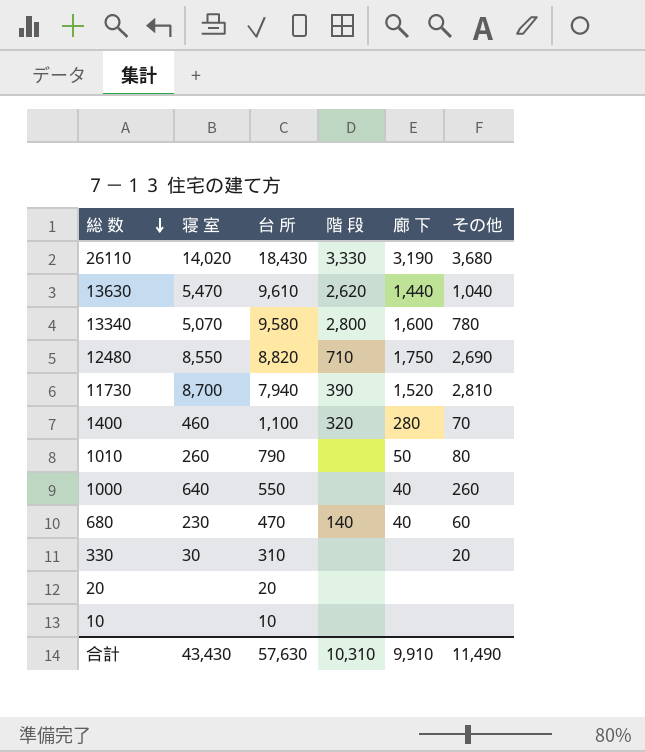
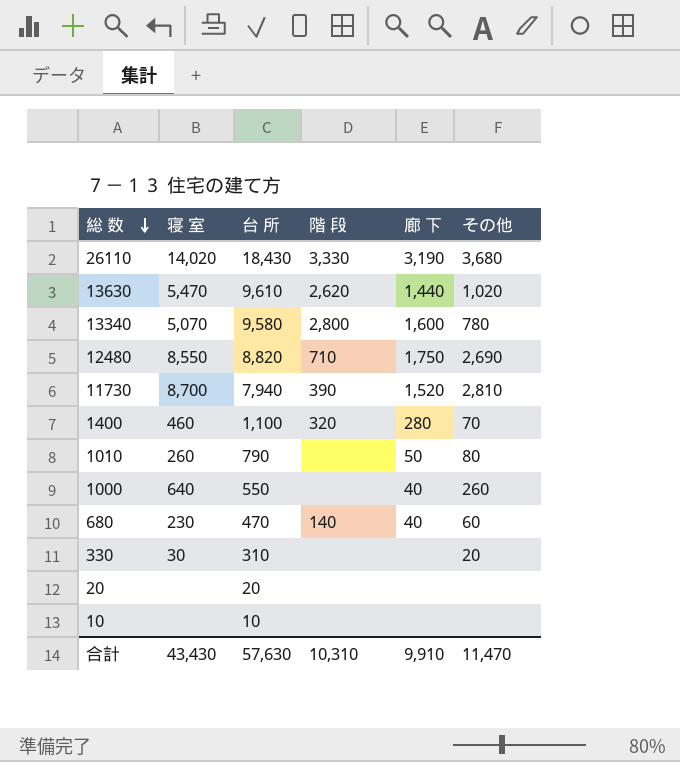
13630 | その他: 1,040 -> 1,020
合計 | その他: 11,490 -> 11,470

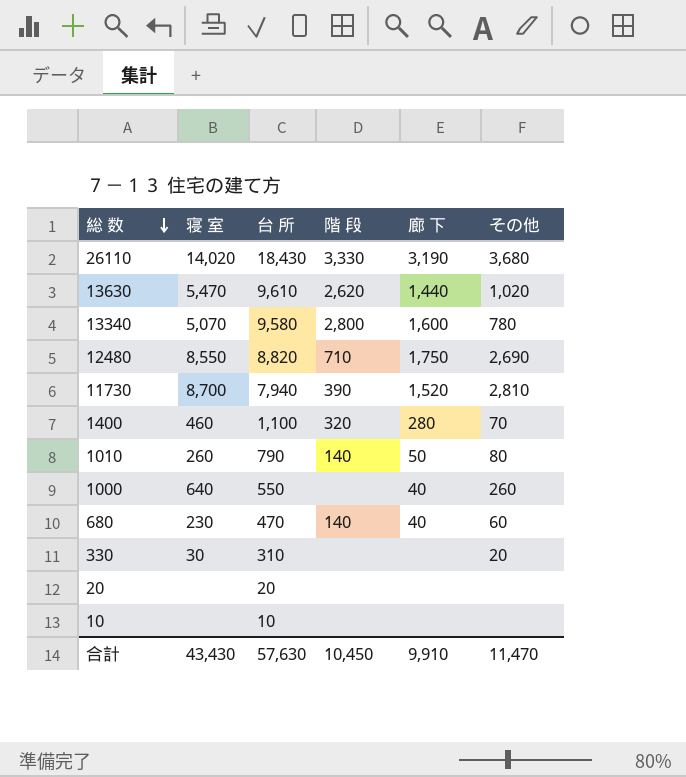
1010 | 階 段: none -> 140
合計 | 階 段: 10,310 -> 10,450

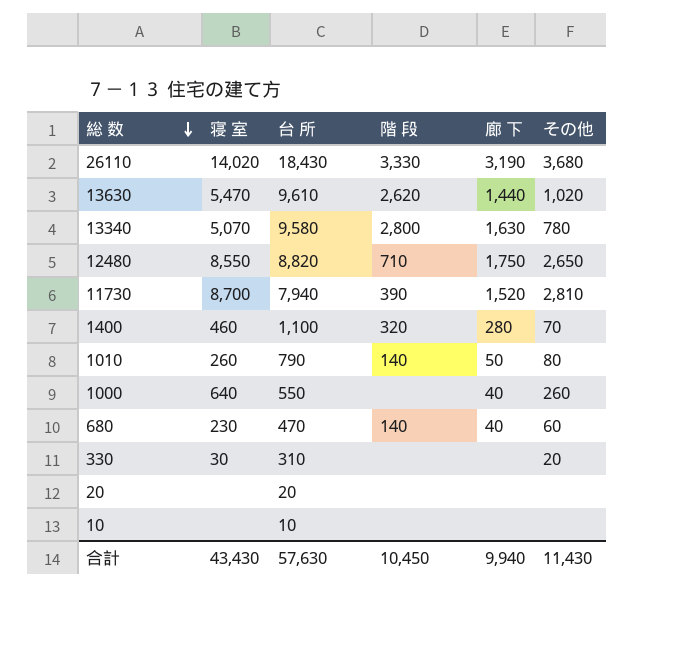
13340 | 廊 下: 1,600 -> 1,630
12480 | その他: 2,690 -> 2,650
合計 | 廊 下: 9,910 -> 9,940
合計 | その他: 11,470 -> 11,430

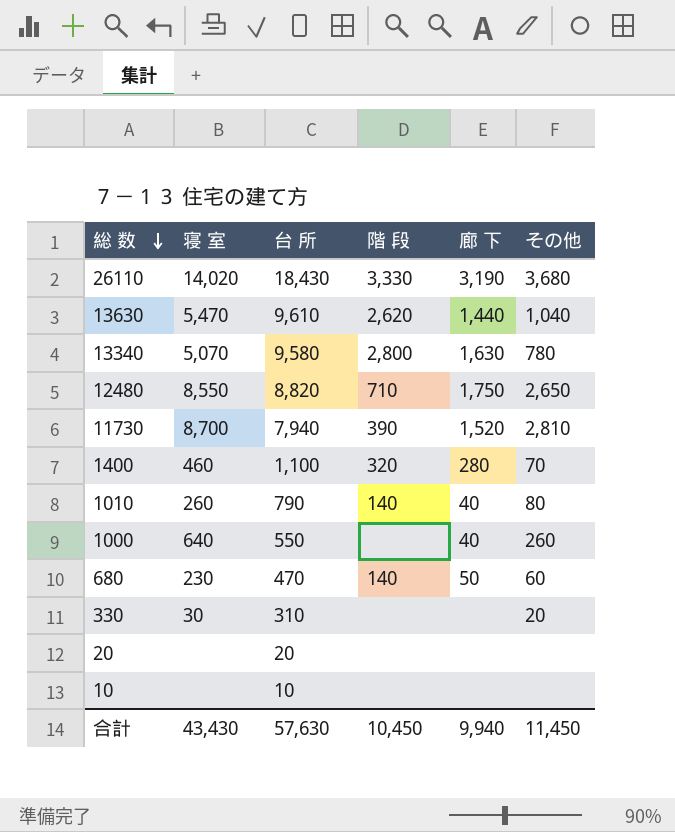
13630 | その他: 1,020 -> 1,040
1010 | 廊 下: 50 -> 40
680 | 廊 下: 40 -> 50
合計 | その他: 11,430 -> 11,450

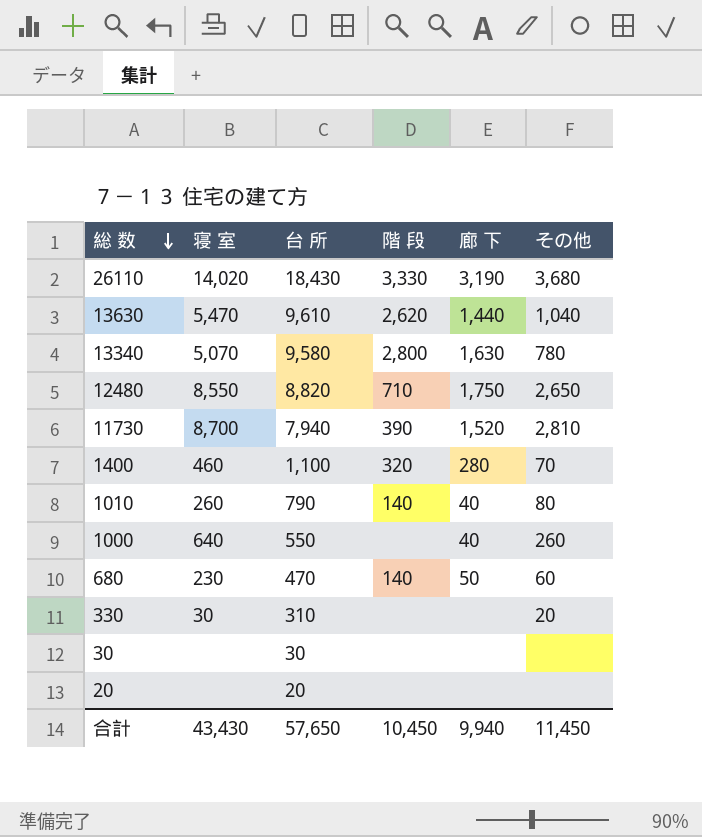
row 10: none | 10 | none | none | none -> none
row 30: none -> none | 30 | none | none | none
合計 | 台 所: 57,630 -> 57,650

